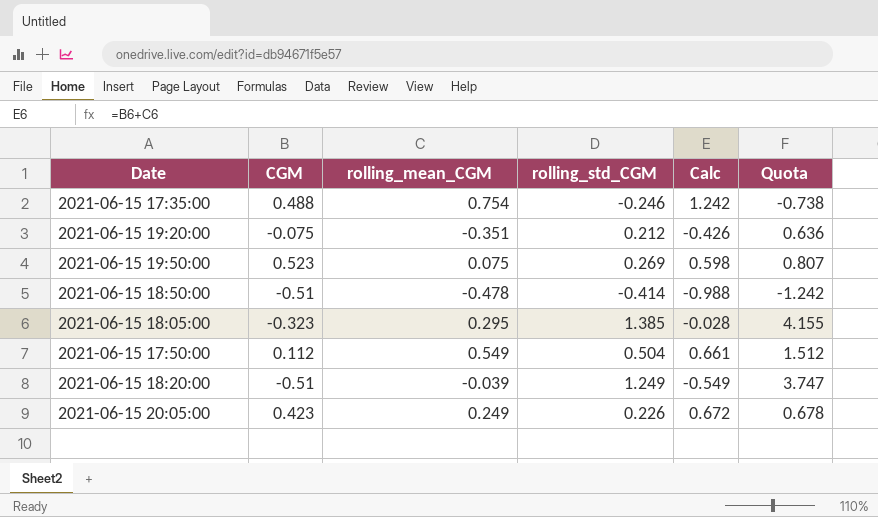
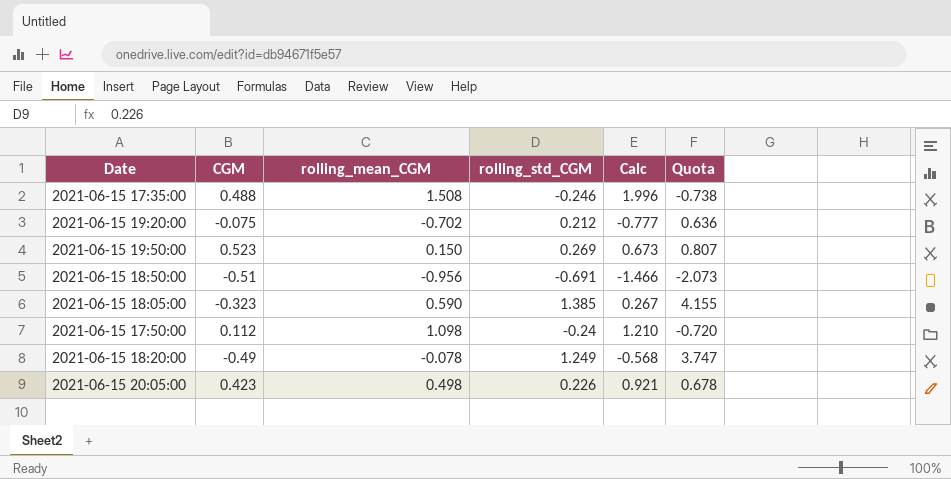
2021-06-15 17:35:00 | rolling_mean_CGM: 0.754 -> 1.508
2021-06-15 17:35:00 | Calc: 1.242 -> 1.996
2021-06-15 19:20:00 | rolling_mean_CGM: -0.351 -> -0.702
2021-06-15 19:20:00 | Calc: -0.426 -> -0.777
2021-06-15 19:50:00 | rolling_mean_CGM: 0.075 -> 0.150
2021-06-15 19:50:00 | Calc: 0.598 -> 0.673
2021-06-15 18:50:00 | rolling_mean_CGM: -0.478 -> -0.956
2021-06-15 18:50:00 | rolling_std_CGM: -0.414 -> -0.691
2021-06-15 18:50:00 | Calc: -0.988 -> -1.466
2021-06-15 18:50:00 | Quota: -1.242 -> -2.073
2021-06-15 18:05:00 | rolling_mean_CGM: 0.295 -> 0.590
2021-06-15 18:05:00 | Calc: -0.028 -> 0.267
2021-06-15 17:50:00 | rolling_mean_CGM: 0.549 -> 1.098
2021-06-15 17:50:00 | rolling_std_CGM: 0.504 -> -0.24
2021-06-15 17:50:00 | Calc: 0.661 -> 1.210
2021-06-15 17:50:00 | Quota: 1.512 -> -0.720
2021-06-15 18:20:00 | CGM: -0.51 -> -0.49
2021-06-15 18:20:00 | rolling_mean_CGM: -0.039 -> -0.078
2021-06-15 18:20:00 | Calc: -0.549 -> -0.568
2021-06-15 20:05:00 | rolling_mean_CGM: 0.249 -> 0.498
2021-06-15 20:05:00 | Calc: 0.672 -> 0.921

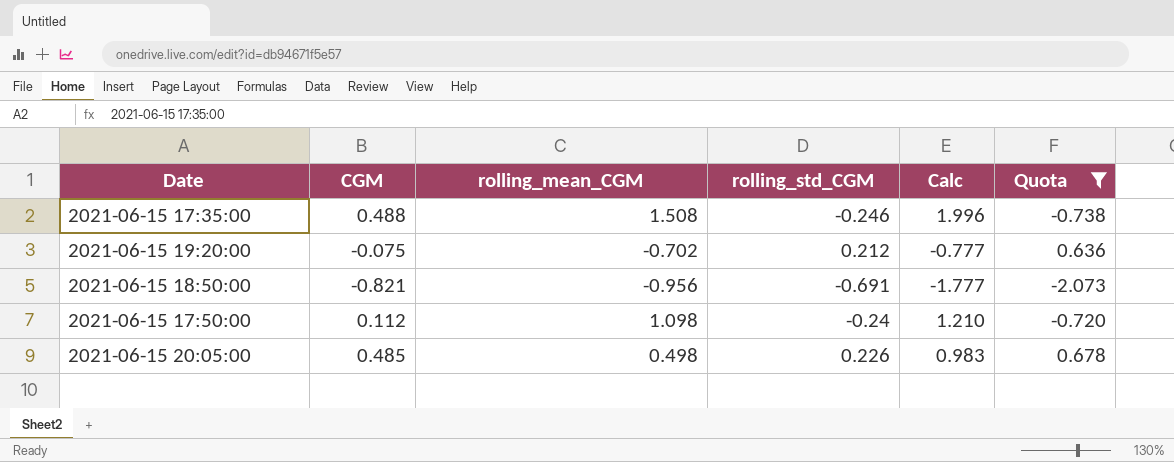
filter: none -> Quota <= 0.678
2021-06-15 18:50:00 | CGM: -0.51 -> -0.821
2021-06-15 18:50:00 | Calc: -1.466 -> -1.777
2021-06-15 20:05:00 | CGM: 0.423 -> 0.485
2021-06-15 20:05:00 | Calc: 0.921 -> 0.983

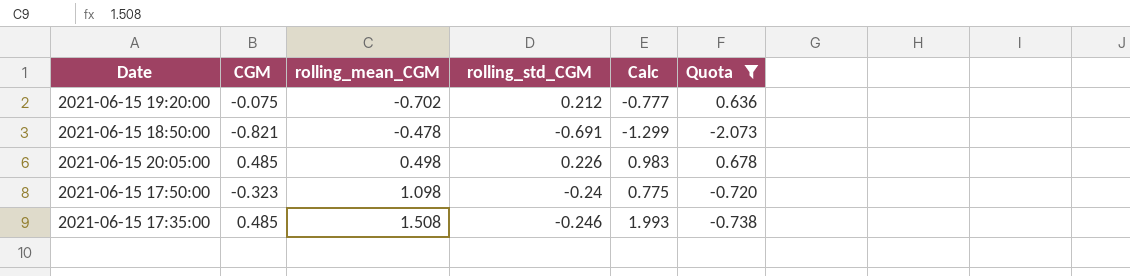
row order: none -> rolling_mean_CGM ascending
2021-06-15 18:50:00 | rolling_mean_CGM: -0.956 -> -0.478
2021-06-15 18:50:00 | Calc: -1.777 -> -1.299
2021-06-15 17:50:00 | CGM: 0.112 -> -0.323
2021-06-15 17:50:00 | Calc: 1.210 -> 0.775
2021-06-15 17:35:00 | CGM: 0.488 -> 0.485
2021-06-15 17:35:00 | Calc: 1.996 -> 1.993

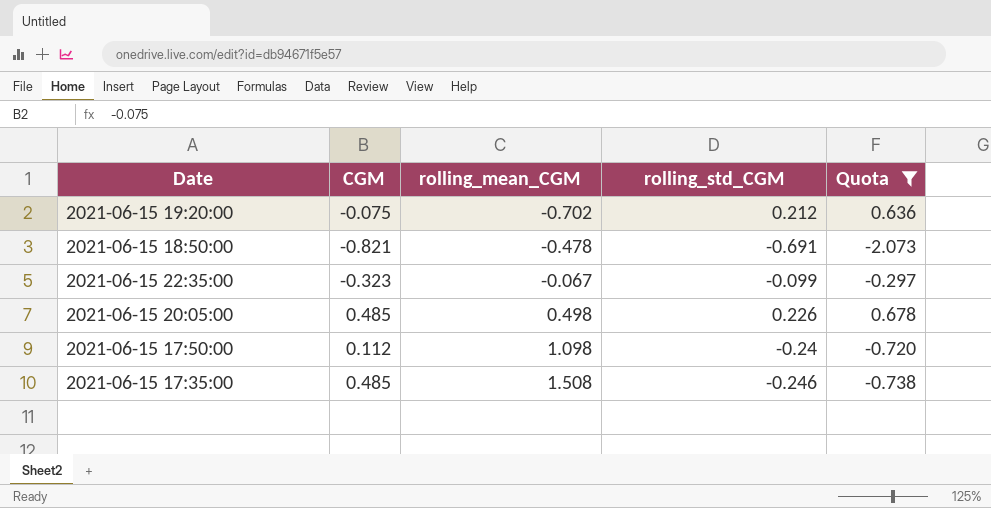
column Calc | formula: [CGM] + [rolling_mean_CGM] -> none
row 2021-06-15 22:35:00: none -> -0.323 | -0.067 | -0.099 | -0.297
2021-06-15 17:50:00 | CGM: -0.323 -> 0.112

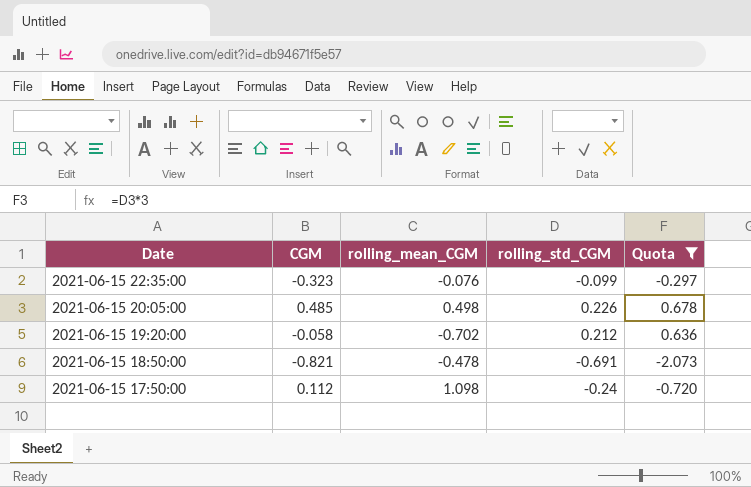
row order: rolling_mean_CGM ascending -> Date descending
row 2021-06-15 17:35:00: 0.485 | 1.508 | -0.246 | -0.738 -> none
2021-06-15 22:35:00 | rolling_mean_CGM: -0.067 -> -0.076
2021-06-15 19:20:00 | CGM: -0.075 -> -0.058

